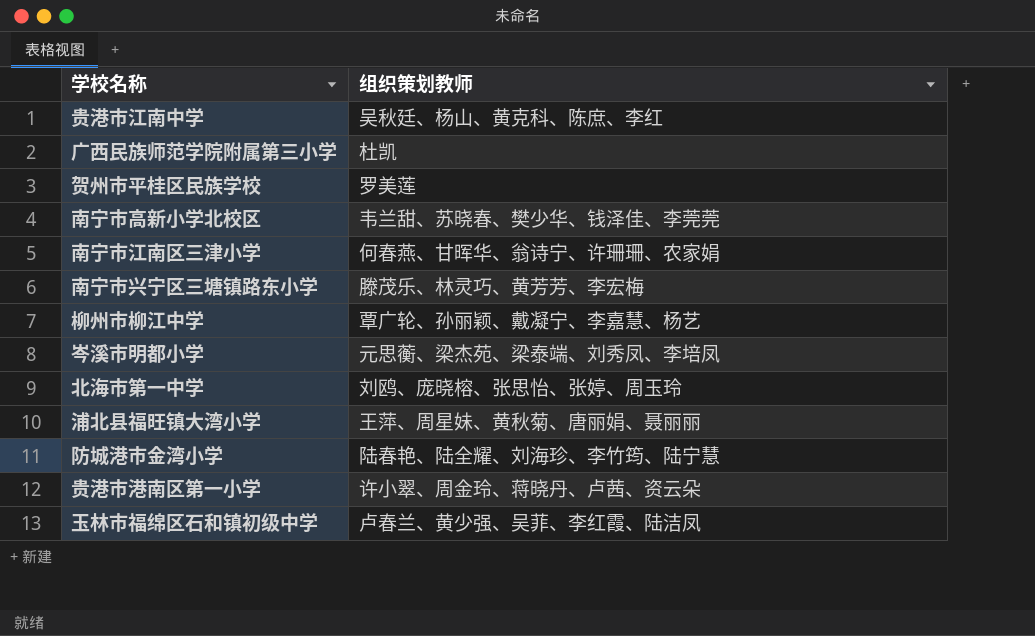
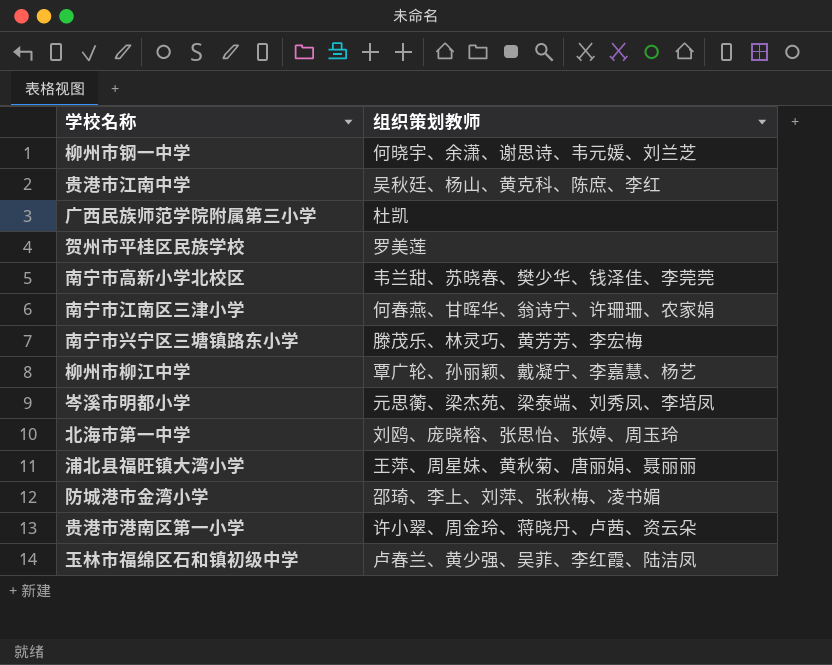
row 柳州市钢一中学: none -> 何晓宇、余潇、谢思诗、韦元媛、刘兰芝
防城港市金湾小学 | 组织策划教师: 陆春艳、陆全耀、刘海珍、李竹筠、陆宁慧 -> 邵琦、李上、刘萍、张秋梅、凌书媚

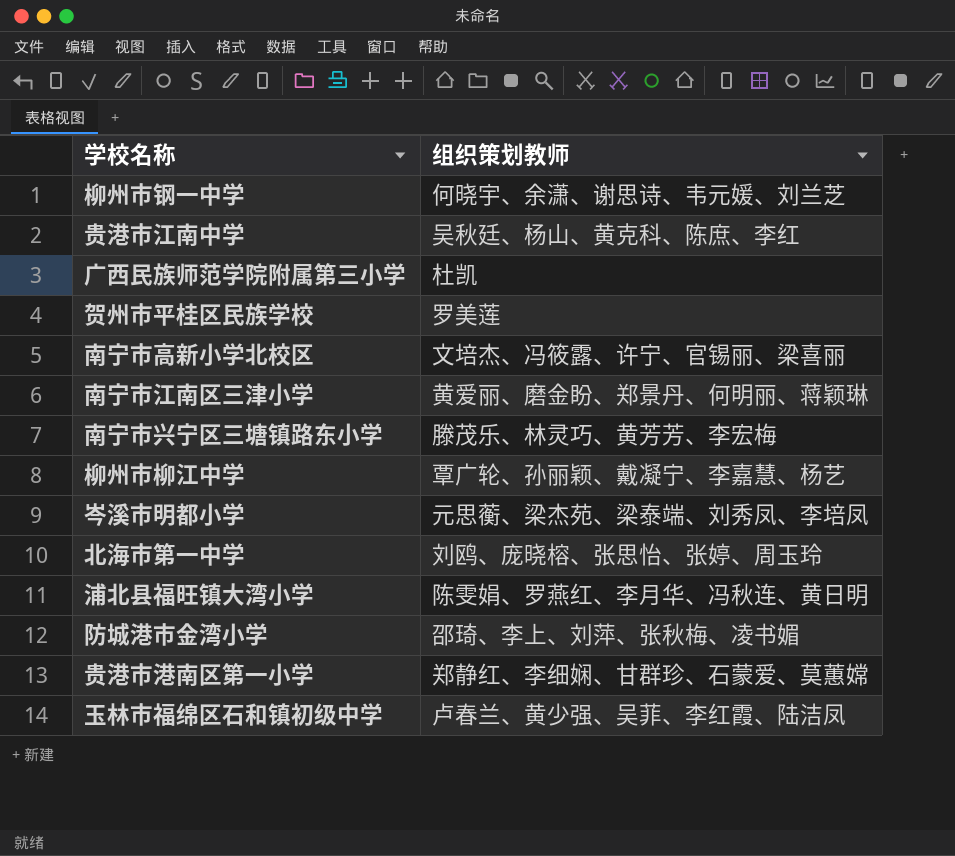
南宁市高新小学北校区 | 组织策划教师: 韦兰甜、苏晓春、樊少华、钱泽佳、李莞莞 -> 文培杰、冯筱露、许宁、官锡丽、梁喜丽
南宁市江南区三津小学 | 组织策划教师: 何春燕、甘晖华、翁诗宁、许珊珊、农家娟 -> 黄爱丽、磨金盼、郑景丹、何明丽、蒋颖琳
浦北县福旺镇大湾小学 | 组织策划教师: 王萍、周星妹、黄秋菊、唐丽娟、聂丽丽 -> 陈雯娟、罗燕红、李月华、冯秋连、黄日明
贵港市港南区第一小学 | 组织策划教师: 许小翠、周金玲、蒋晓丹、卢茜、资云朵 -> 郑静红、李细娴、甘群珍、石蒙爱、莫蕙嫦

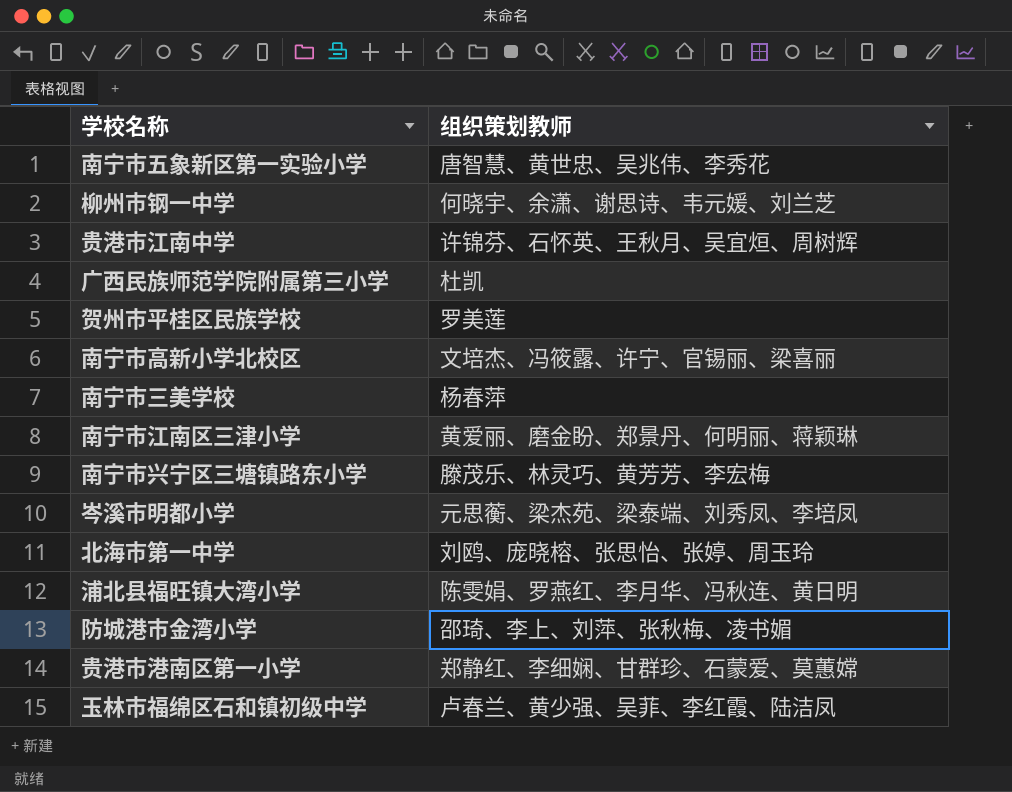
row 柳州市柳江中学: 覃广轮、孙丽颖、戴凝宁、李嘉慧、杨艺 -> none
row 南宁市五象新区第一实验小学: none -> 唐智慧、黄世忠、吴兆伟、李秀花
贵港市江南中学 | 组织策划教师: 吴秋廷、杨山、黄克科、陈庶、李红 -> 许锦芬、石怀英、王秋月、吴宜烜、周树辉
row 南宁市三美学校: none -> 杨春萍

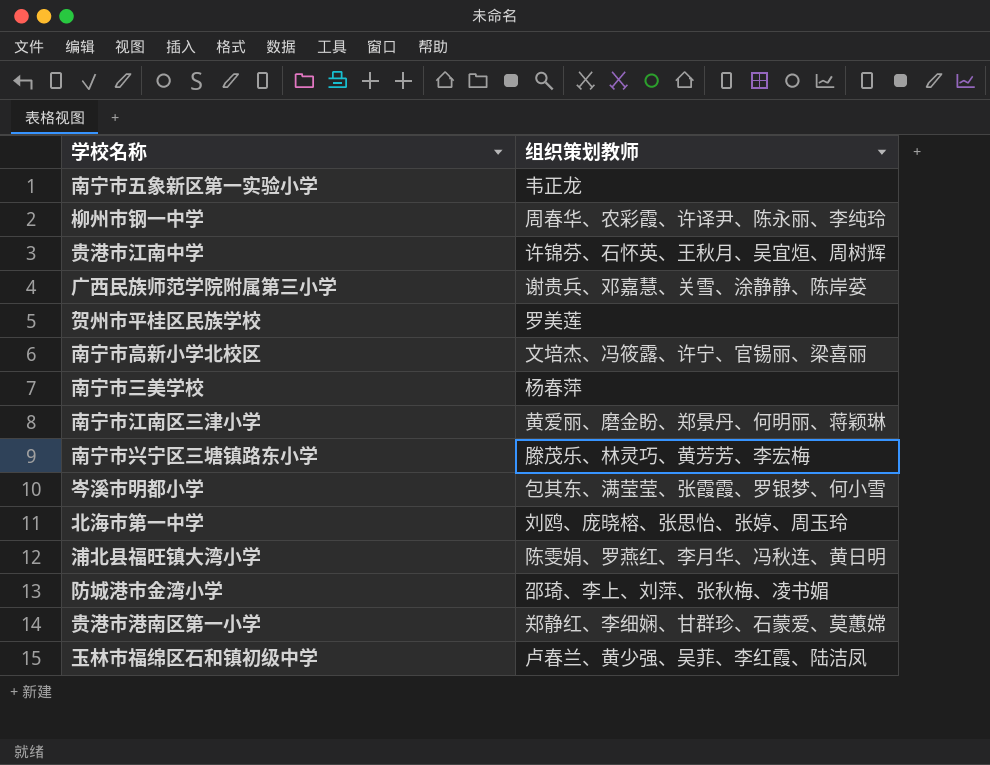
南宁市五象新区第一实验小学 | 组织策划教师: 唐智慧、黄世忠、吴兆伟、李秀花 -> 韦正龙
柳州市钢一中学 | 组织策划教师: 何晓宇、余潇、谢思诗、韦元媛、刘兰芝 -> 周春华、农彩霞、许译尹、陈永丽、李纯玲
广西民族师范学院附属第三小学 | 组织策划教师: 杜凯 -> 谢贵兵、邓嘉慧、关雪、涂静静、陈岸荽
岑溪市明都小学 | 组织策划教师: 元思蘅、梁杰苑、梁泰端、刘秀凤、李培凤 -> 包其东、满莹莹、张霞霞、罗银梦、何小雪

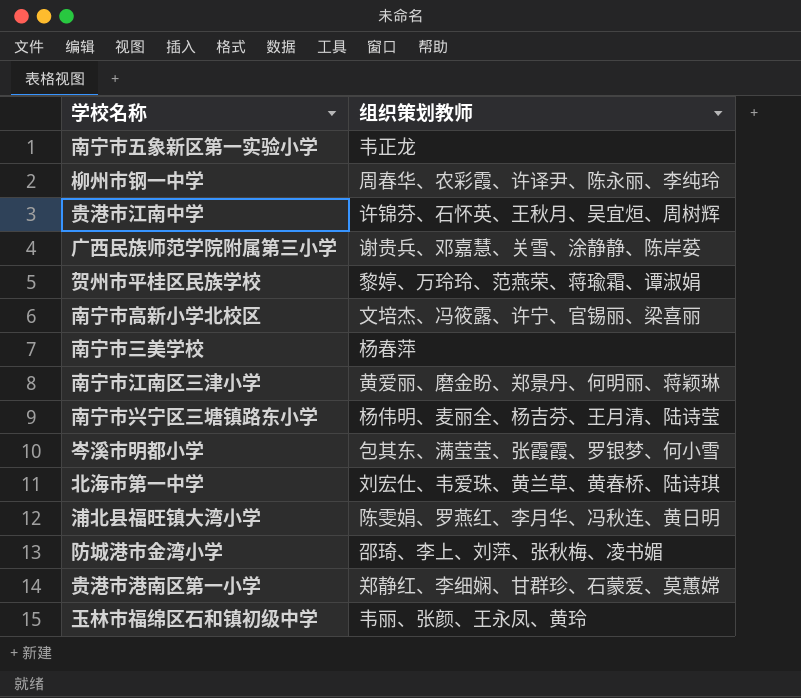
贺州市平桂区民族学校 | 组织策划教师: 罗美莲 -> 黎婷、万玲玲、范燕荣、蒋瑜霜、谭淑娟
南宁市兴宁区三塘镇路东小学 | 组织策划教师: 滕茂乐、林灵巧、黄芳芳、李宏梅 -> 杨伟明、麦丽全、杨吉芬、王月清、陆诗莹
北海市第一中学 | 组织策划教师: 刘鸥、庞晓榕、张思怡、张婷、周玉玲 -> 刘宏仕、韦爱珠、黄兰草、黄春桥、陆诗琪
玉林市福绵区石和镇初级中学 | 组织策划教师: 卢春兰、黄少强、吴菲、李红霞、陆洁凤 -> 韦丽、张颜、王永凤、黄玲

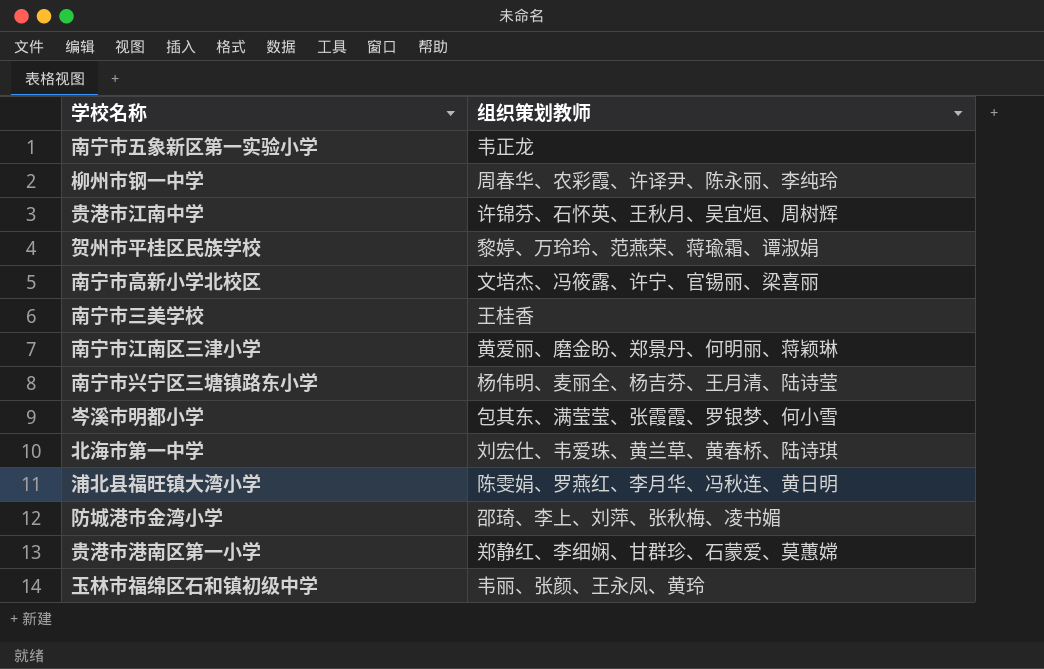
row 广西民族师范学院附属第三小学: 谢贵兵、邓嘉慧、关雪、涂静静、陈岸荽 -> none
南宁市三美学校 | 组织策划教师: 杨春萍 -> 王桂香

